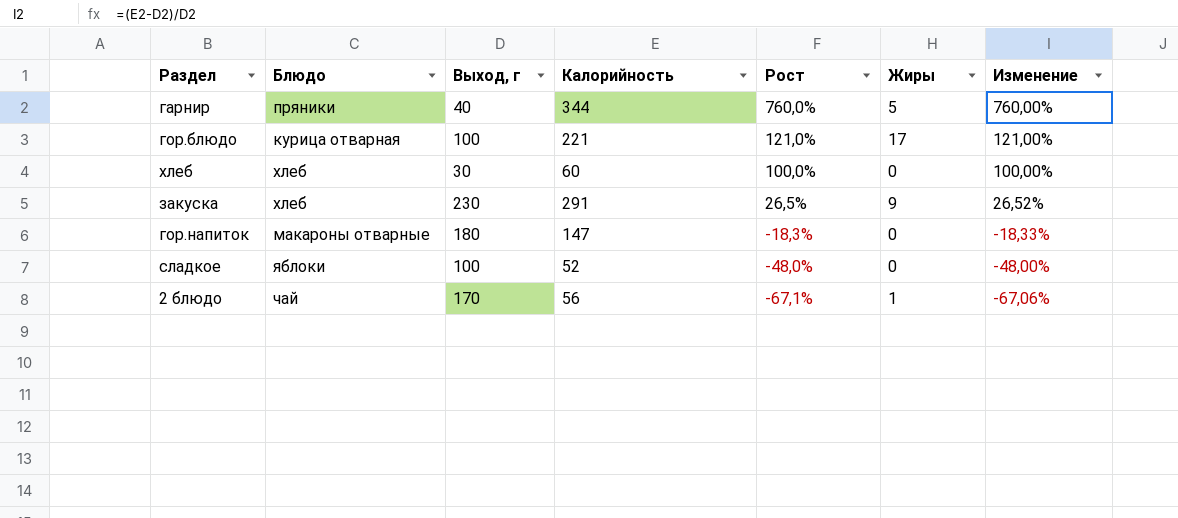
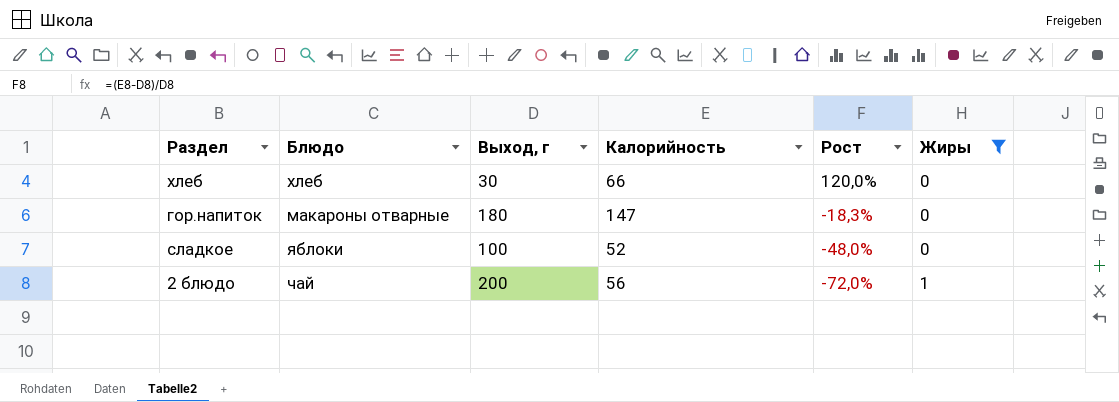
filter: none -> Жиры <= 1
column Изменение | formula: ([Калорийность] - [Выход, г]) / [Выход, г] -> none
хлеб | Калорийность: 60 -> 66
хлеб | Рост: 100,0% -> 120,0%
2 блюдо | Выход, г: 170 -> 200
2 блюдо | Рост: -67,1% -> -72,0%

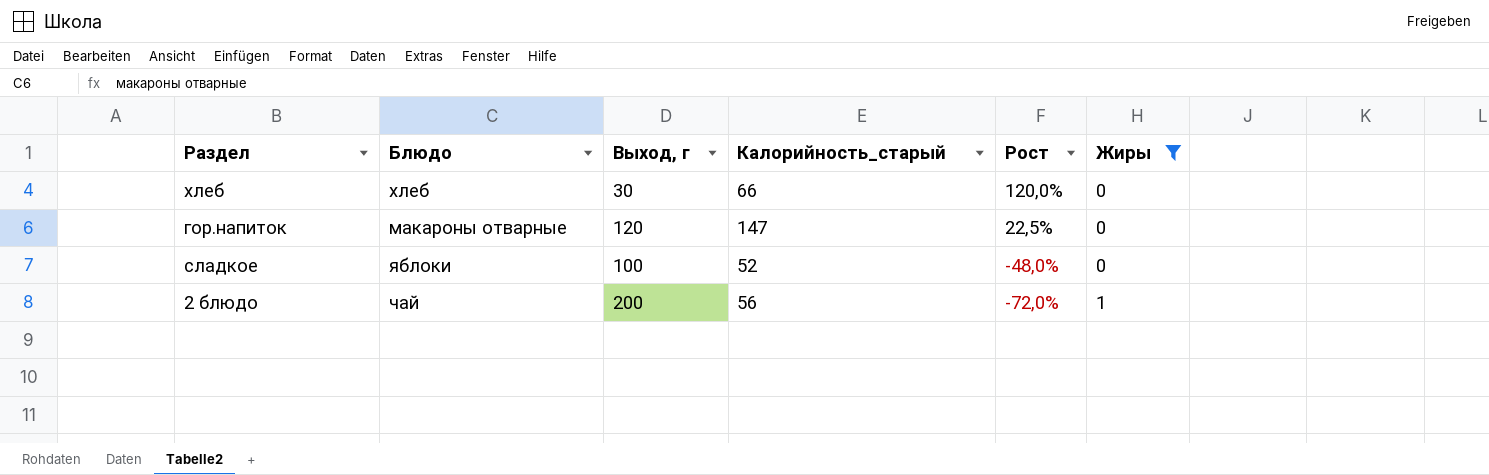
column name: Калорийность -> Калорийность_старый
гор.напиток | Выход, г: 180 -> 120
гор.напиток | Рост: -18,3% -> 22,5%

